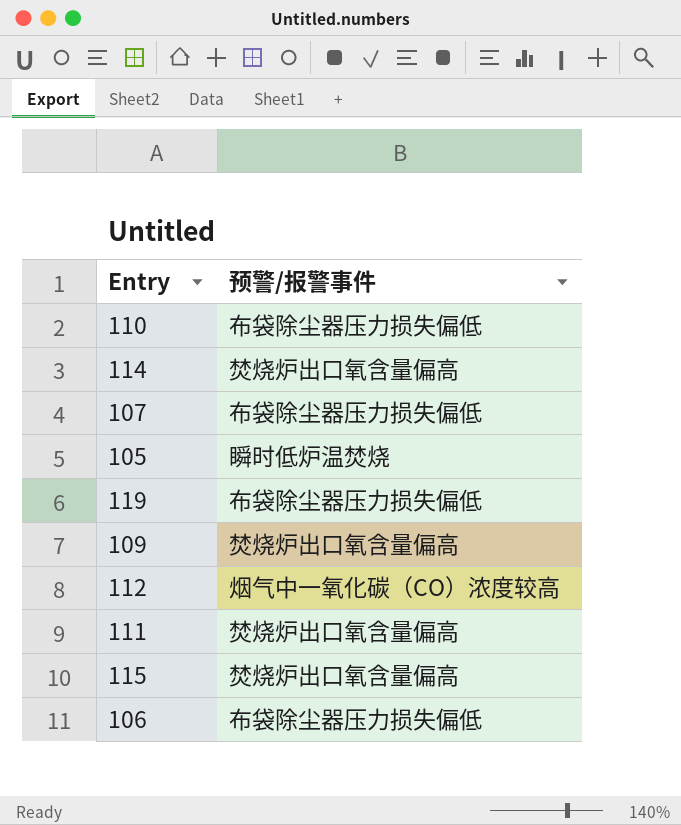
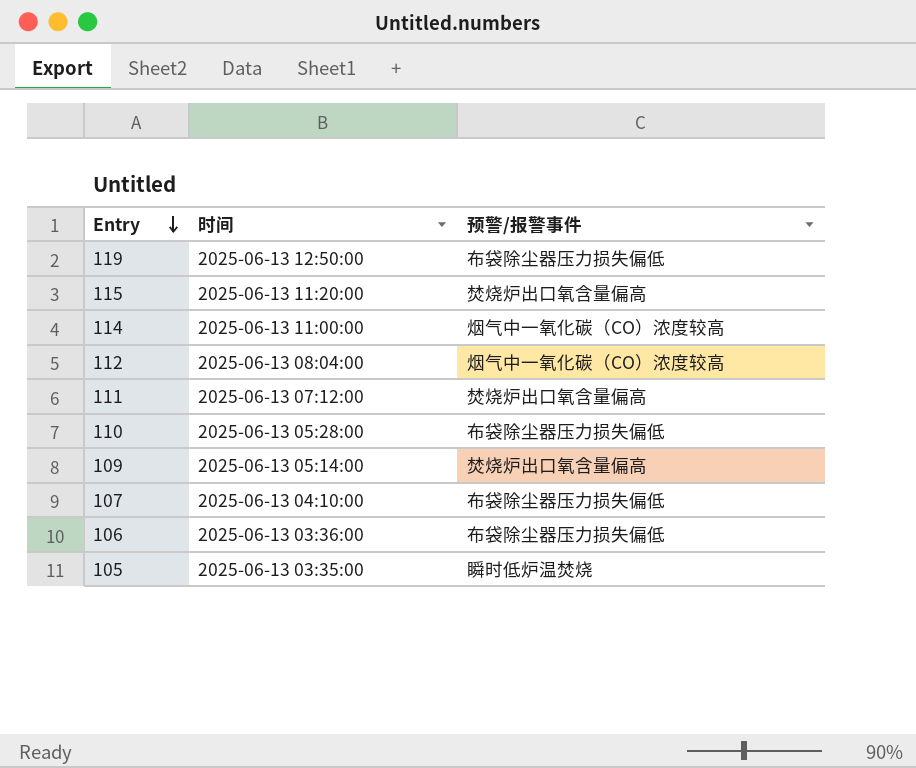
row order: none -> Entry descending
column 时间 | position: none -> 2
114 | 预警/报警事件: 焚烧炉出口氧含量偏高 -> 烟气中一氧化碳（CO）浓度较高

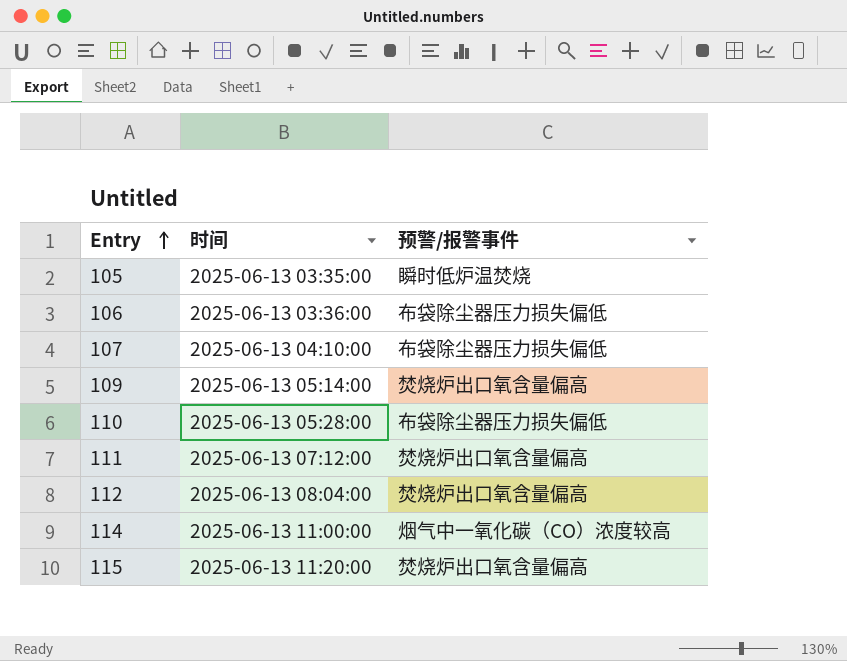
row order: Entry descending -> Entry ascending
row 119: 2025-06-13 12:50:00 | 布袋除尘器压力损失偏低 -> none
112 | 预警/报警事件: 烟气中一氧化碳（CO）浓度较高 -> 焚烧炉出口氧含量偏高

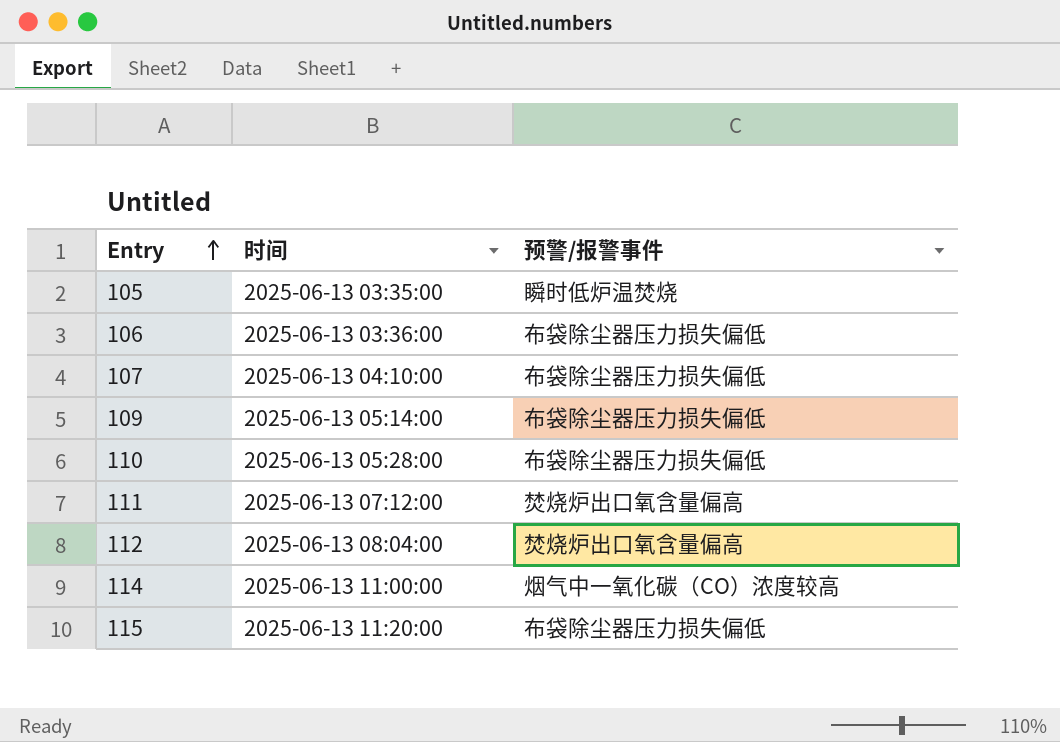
109 | 预警/报警事件: 焚烧炉出口氧含量偏高 -> 布袋除尘器压力损失偏低
115 | 预警/报警事件: 焚烧炉出口氧含量偏高 -> 布袋除尘器压力损失偏低

